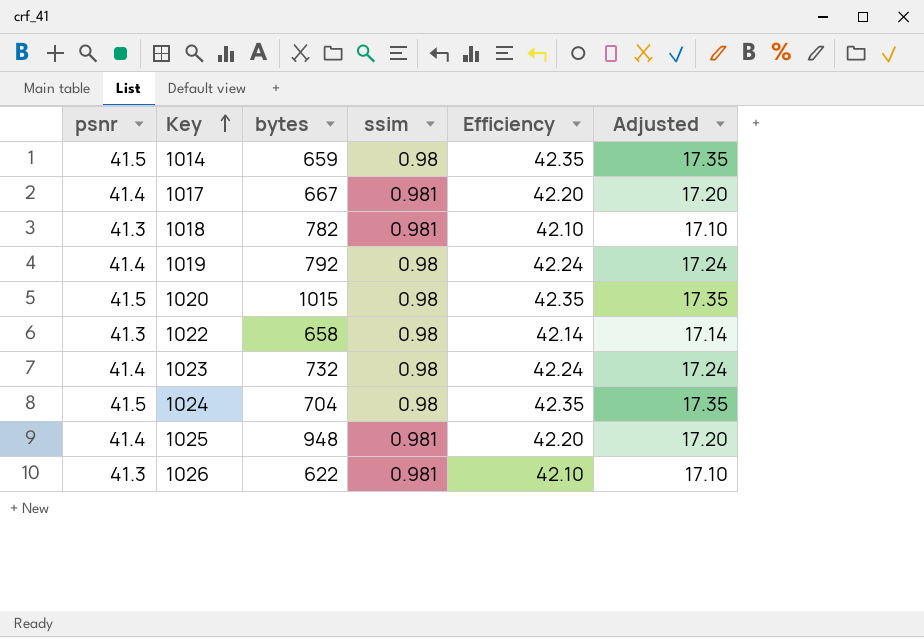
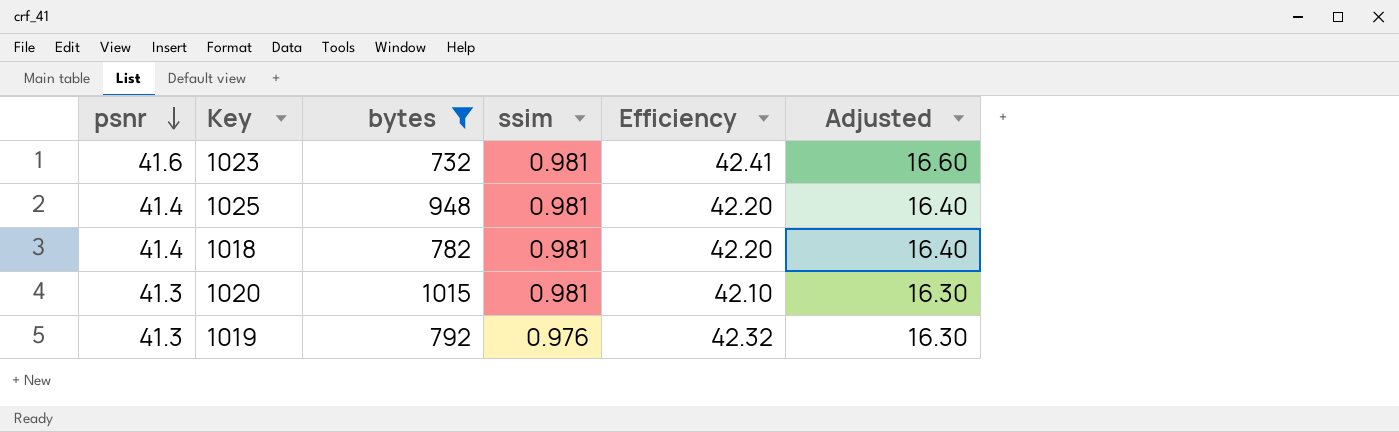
filter: none -> bytes >= 732
row order: Key ascending -> psnr descending
column Adjusted | formula: [Efficiency] - 25 -> [psnr] - 25
1023 | psnr: 41.4 -> 41.6
1023 | ssim: 0.98 -> 0.981
1023 | Efficiency: 42.24 -> 42.41
1018 | psnr: 41.3 -> 41.4
1018 | Efficiency: 42.10 -> 42.20
1020 | psnr: 41.5 -> 41.3
1020 | ssim: 0.98 -> 0.981
1020 | Efficiency: 42.35 -> 42.10
1019 | psnr: 41.4 -> 41.3
1019 | ssim: 0.98 -> 0.976
1019 | Efficiency: 42.24 -> 42.32

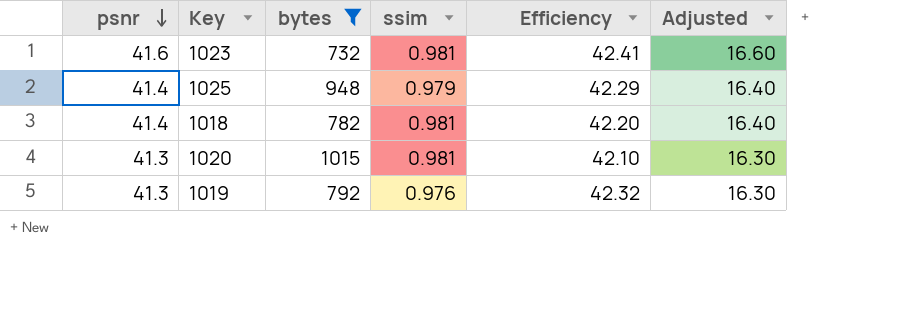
1025 | ssim: 0.981 -> 0.979
1025 | Efficiency: 42.20 -> 42.29

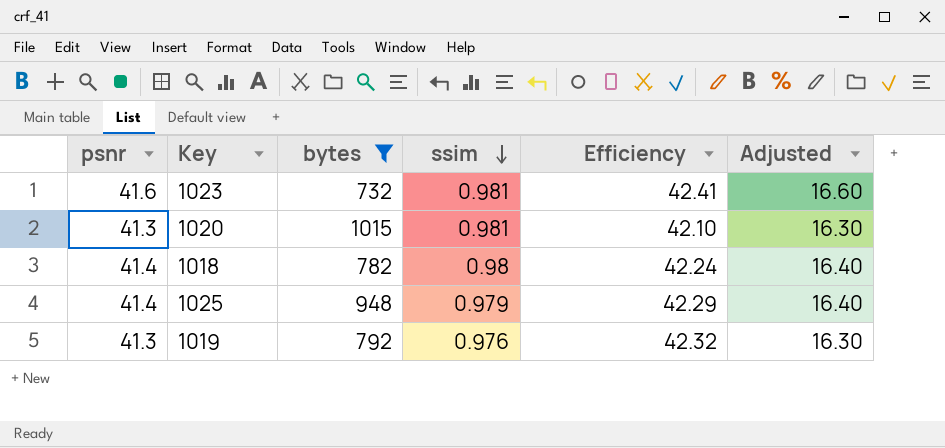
row order: psnr descending -> ssim descending
1018 | ssim: 0.981 -> 0.98
1018 | Efficiency: 42.20 -> 42.24

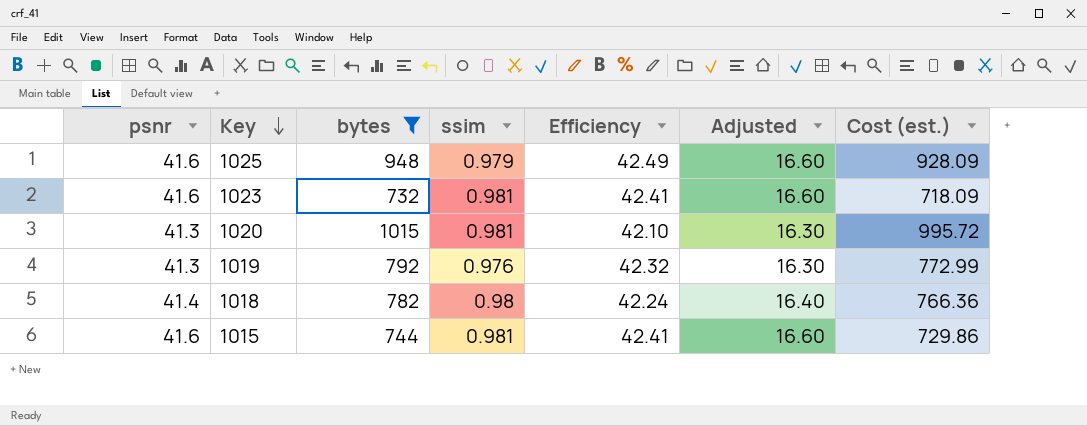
row order: ssim descending -> Key descending
column Cost (est.) | formula: none -> [bytes] * [ssim]
1025 | psnr: 41.4 -> 41.6
1025 | Efficiency: 42.29 -> 42.49
1025 | Adjusted: 16.40 -> 16.60
row 1015: none -> 41.6 | 744 | 0.981 | 42.41 | 16.60 | 729.86

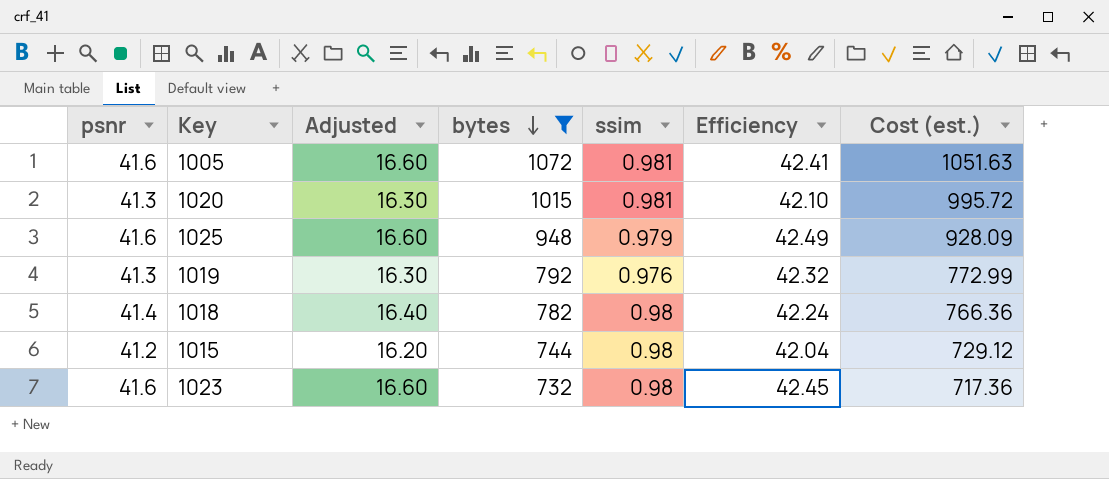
row order: Key descending -> bytes descending
column Adjusted | position: 6 -> 3
row 1005: none -> 41.6 | 16.60 | 1072 | 0.981 | 42.41 | 1051.63
1015 | psnr: 41.6 -> 41.2
1015 | Adjusted: 16.60 -> 16.20
1015 | ssim: 0.981 -> 0.98
1015 | Efficiency: 42.41 -> 42.04
1015 | Cost (est.): 729.86 -> 729.12
1023 | ssim: 0.981 -> 0.98
1023 | Efficiency: 42.41 -> 42.45
1023 | Cost (est.): 718.09 -> 717.36

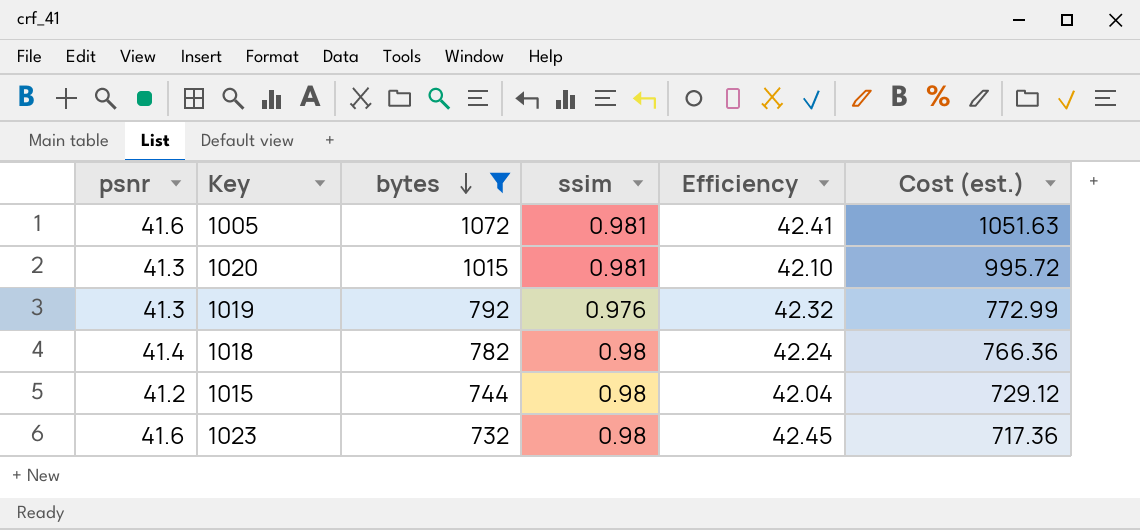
column Adjusted | formula: [psnr] - 25 -> none
row 1025: 41.6 | 16.60 | 948 | 0.979 | 42.49 | 928.09 -> none

